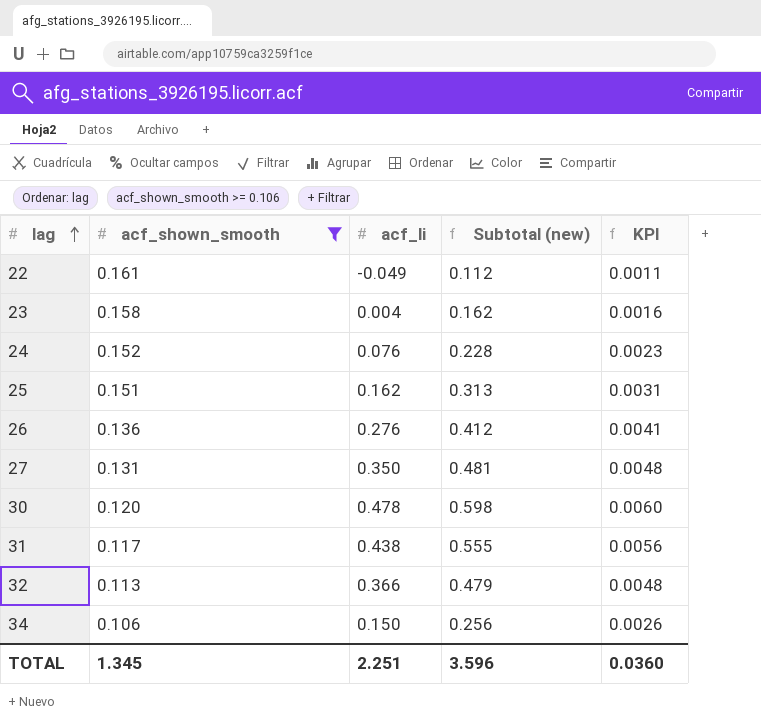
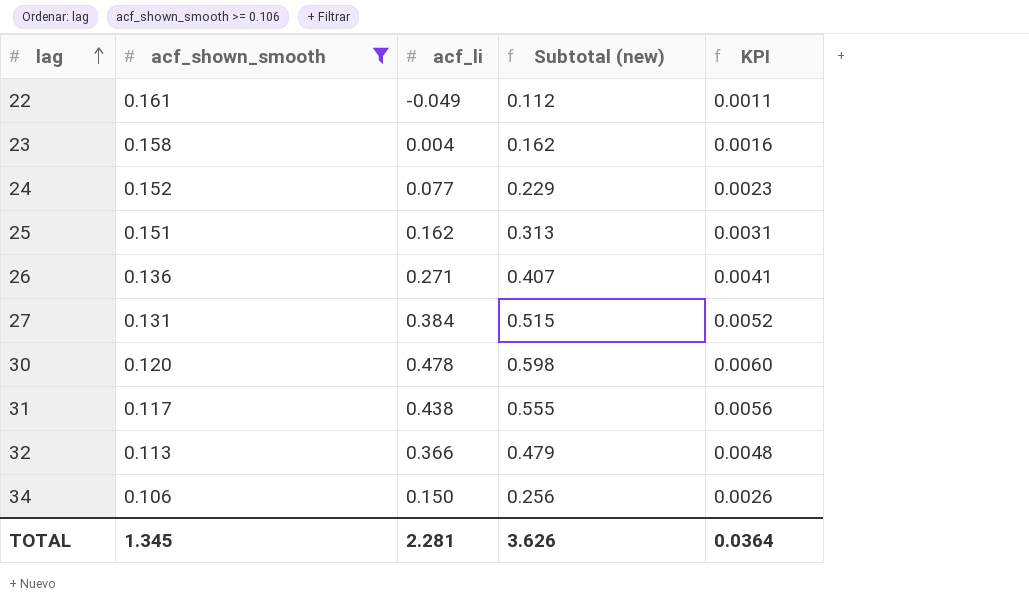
24 | acf_li: 0.076 -> 0.077
24 | Subtotal (new): 0.228 -> 0.229
26 | acf_li: 0.276 -> 0.271
26 | Subtotal (new): 0.412 -> 0.407
27 | acf_li: 0.350 -> 0.384
27 | Subtotal (new): 0.481 -> 0.515
27 | KPI: 0.0048 -> 0.0052
TOTAL | acf_li: 2.251 -> 2.281
TOTAL | Subtotal (new): 3.596 -> 3.626
TOTAL | KPI: 0.0360 -> 0.0364

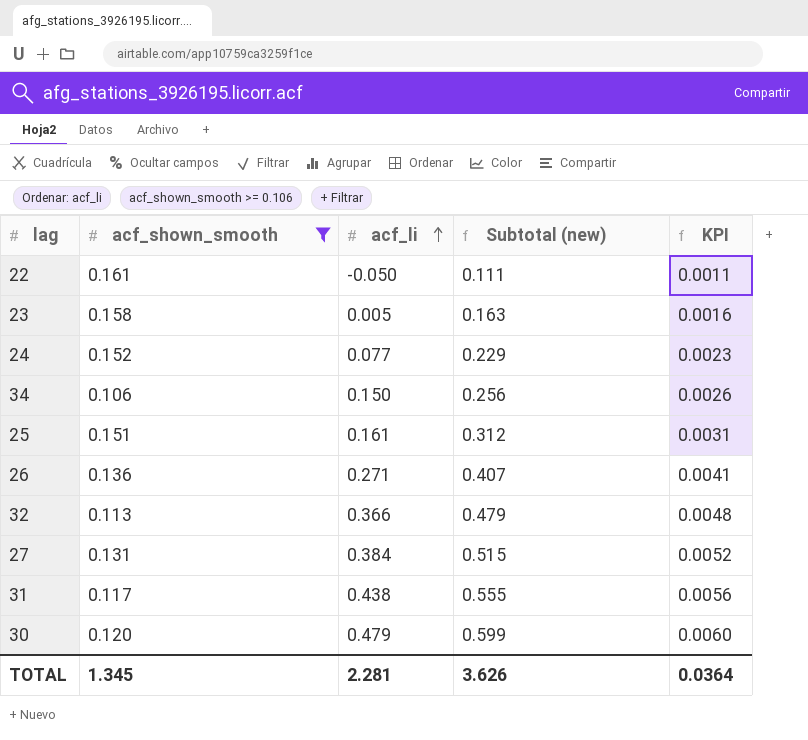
row order: lag ascending -> acf_li ascending
22 | acf_li: -0.049 -> -0.050
22 | Subtotal (new): 0.112 -> 0.111
23 | acf_li: 0.004 -> 0.005
23 | Subtotal (new): 0.162 -> 0.163
25 | acf_li: 0.162 -> 0.161
25 | Subtotal (new): 0.313 -> 0.312
30 | acf_li: 0.478 -> 0.479
30 | Subtotal (new): 0.598 -> 0.599

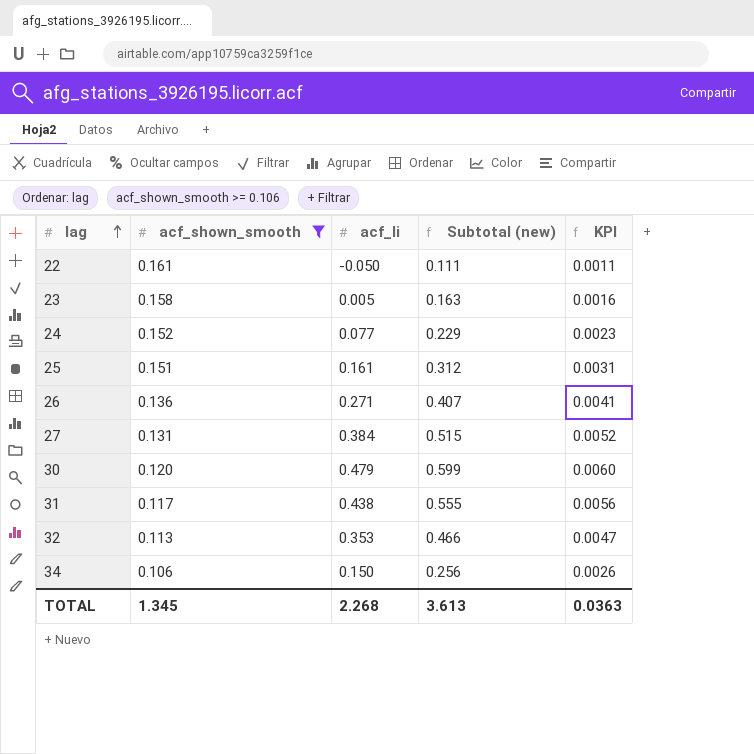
row order: acf_li ascending -> lag ascending
32 | acf_li: 0.366 -> 0.353
32 | Subtotal (new): 0.479 -> 0.466
32 | KPI: 0.0048 -> 0.0047
TOTAL | acf_li: 2.281 -> 2.268
TOTAL | Subtotal (new): 3.626 -> 3.613
TOTAL | KPI: 0.0364 -> 0.0363

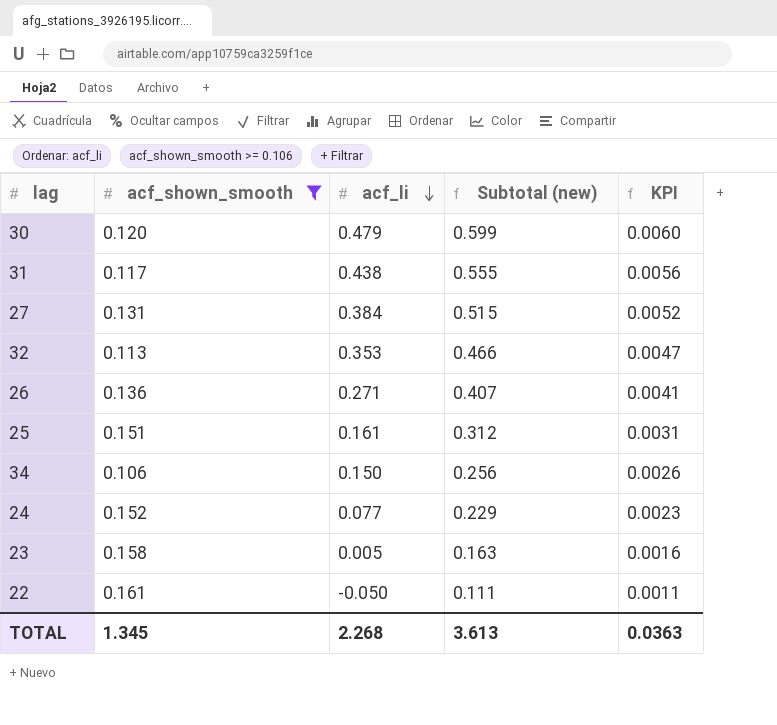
row order: lag ascending -> acf_li descending

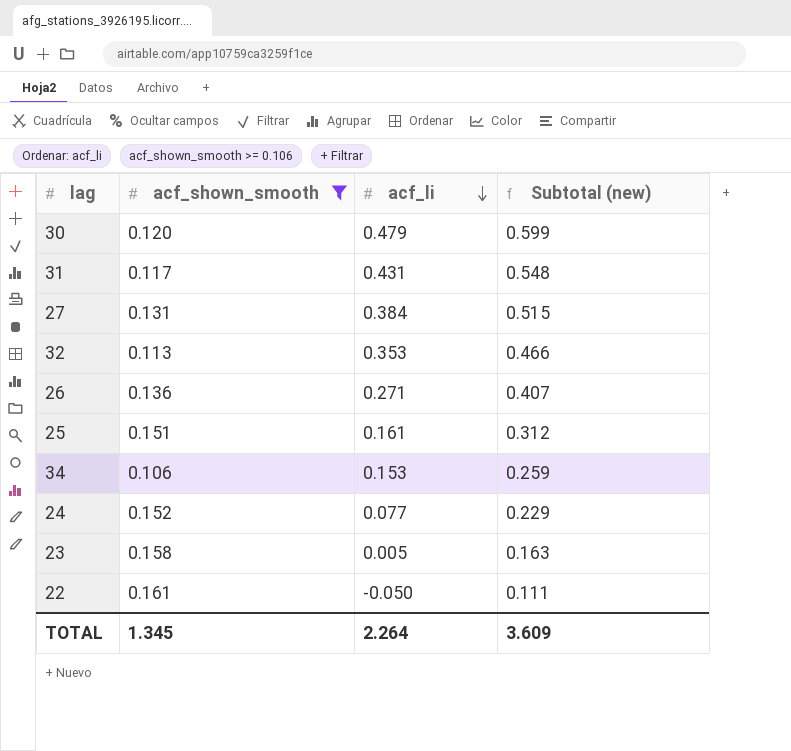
column KPI | formula: [Subtotal (new)] * 0.01 -> none
31 | acf_li: 0.438 -> 0.431
31 | Subtotal (new): 0.555 -> 0.548
34 | acf_li: 0.150 -> 0.153
34 | Subtotal (new): 0.256 -> 0.259
TOTAL | acf_li: 2.268 -> 2.264
TOTAL | Subtotal (new): 3.613 -> 3.609

